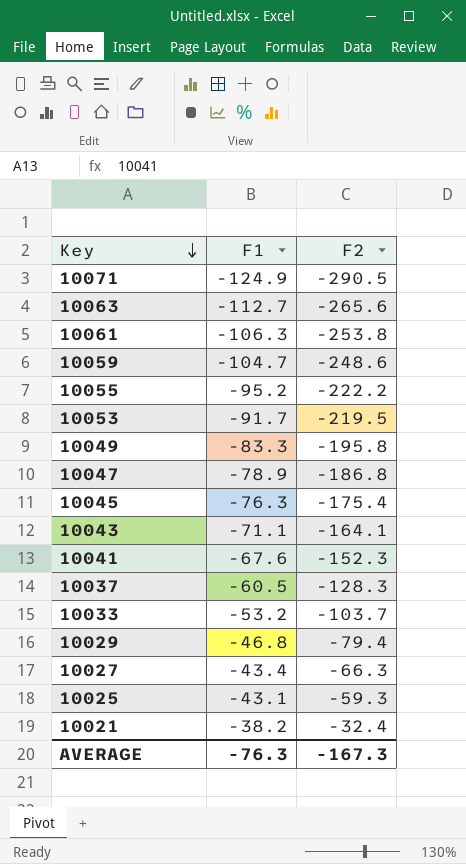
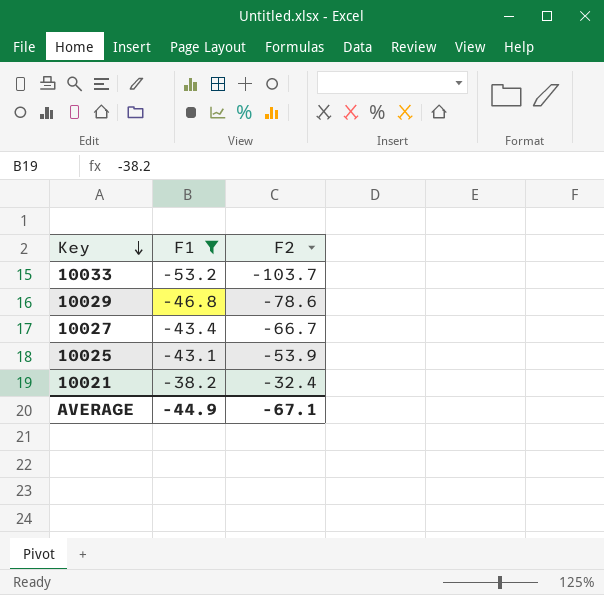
filter: none -> F1 >= -53.2
10029 | F2: -79.4 -> -78.6
10027 | F2: -66.3 -> -66.7
10025 | F2: -59.3 -> -53.9
AVERAGE | F1: -76.3 -> -44.9
AVERAGE | F2: -167.3 -> -67.1

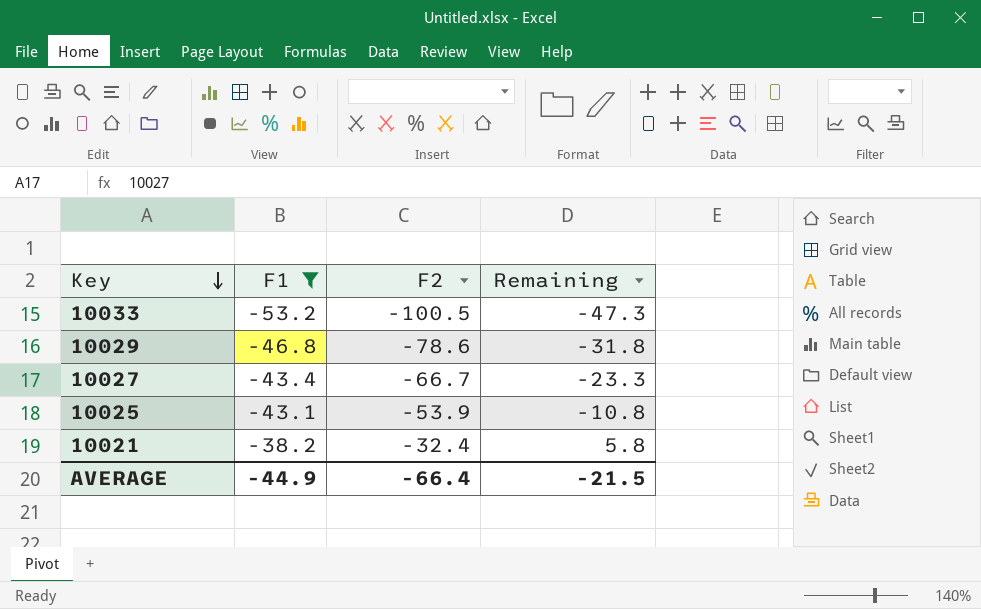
column Remaining | formula: none -> [F2] - [F1]
10033 | F2: -103.7 -> -100.5
AVERAGE | F2: -67.1 -> -66.4

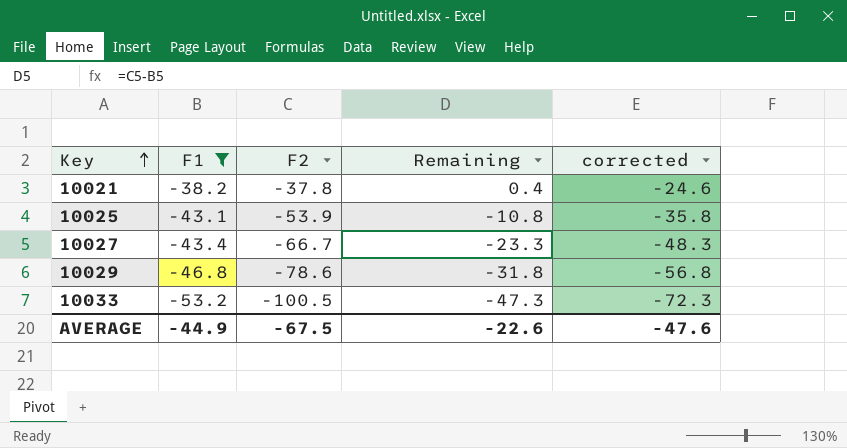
row order: Key descending -> Key ascending
column corrected | formula: none -> [Remaining] - 25
10021 | F2: -32.4 -> -37.8
10021 | Remaining: 5.8 -> 0.4
AVERAGE | F2: -66.4 -> -67.5
AVERAGE | Remaining: -21.5 -> -22.6

